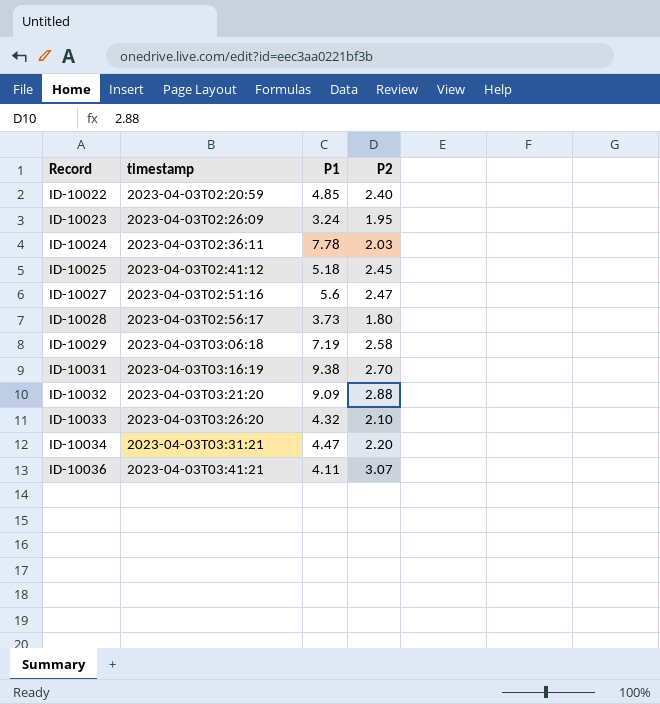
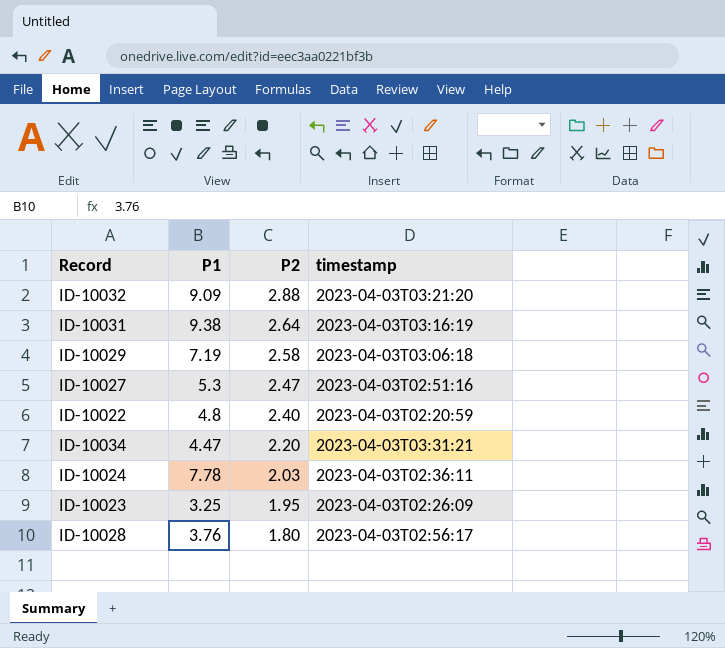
row order: Record ascending -> P2 descending
column timestamp | position: 2 -> 4
row ID-10025: 2023-04-03T02:41:12 | 5.18 | 2.45 -> none
row ID-10033: 2023-04-03T03:26:20 | 4.32 | 2.10 -> none
row ID-10036: 2023-04-03T03:41:21 | 4.11 | 3.07 -> none
ID-10031 | P2: 2.70 -> 2.64
ID-10027 | P1: 5.6 -> 5.3
ID-10022 | P1: 4.85 -> 4.8
ID-10023 | P1: 3.24 -> 3.25
ID-10028 | P1: 3.73 -> 3.76

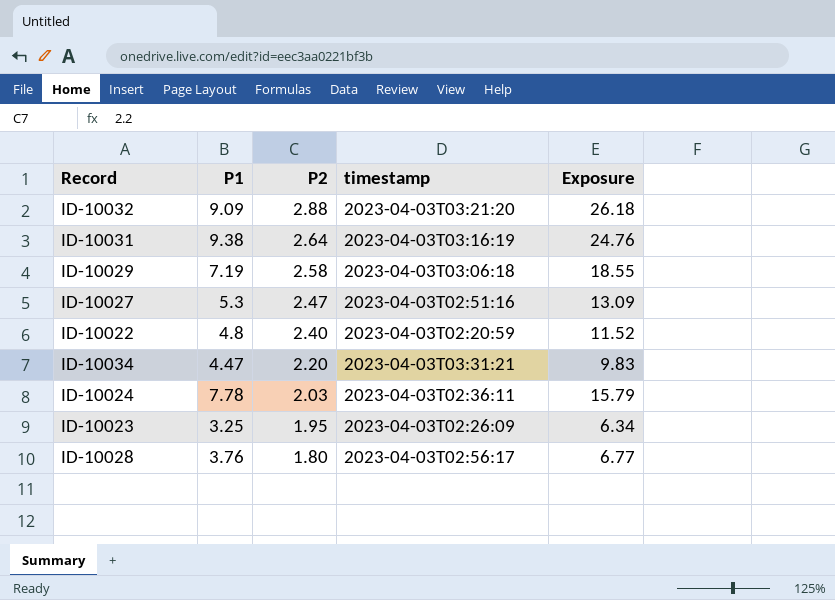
column Exposure | formula: none -> [P1] * [P2]

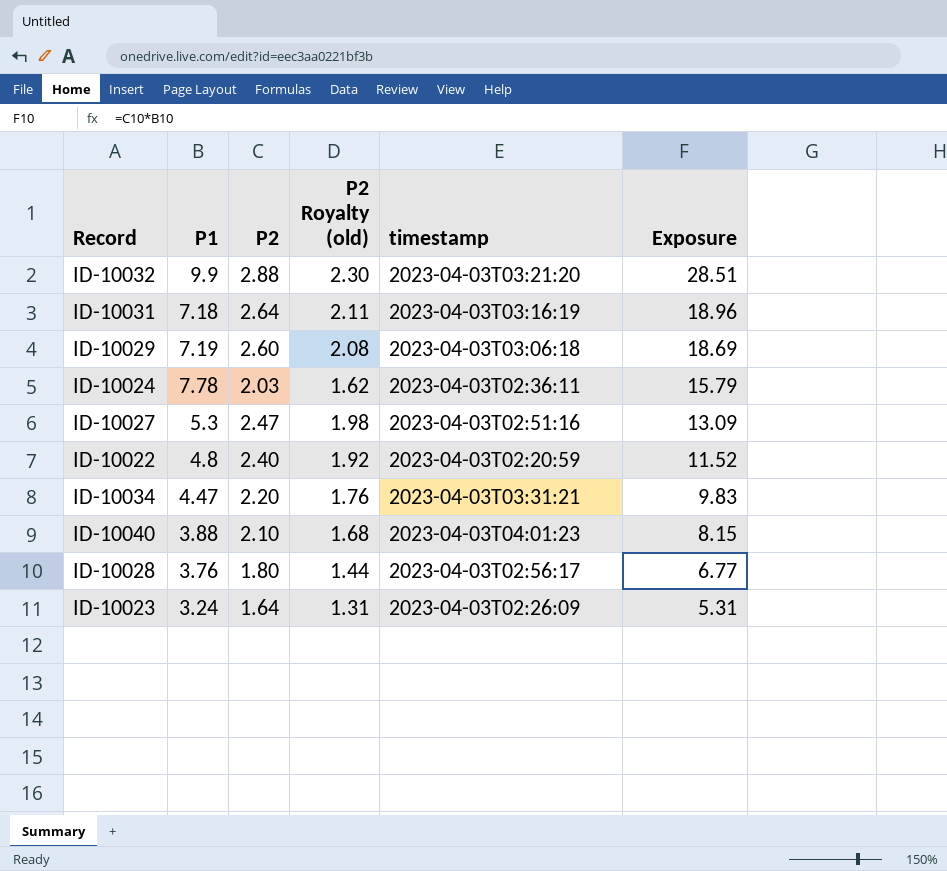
row order: P2 descending -> Exposure descending
column P2 Royalty (old) | formula: none -> [P2] * 0.8
ID-10032 | P1: 9.09 -> 9.9
ID-10032 | Exposure: 26.18 -> 28.51
ID-10031 | P1: 9.38 -> 7.18
ID-10031 | Exposure: 24.76 -> 18.96
ID-10029 | P2: 2.58 -> 2.60
ID-10029 | Exposure: 18.55 -> 18.69
row ID-10040: none -> 3.88 | 2.10 | 1.68 | 2023-04-03T04:01:23 | 8.15
ID-10023 | P1: 3.25 -> 3.24
ID-10023 | P2: 1.95 -> 1.64
ID-10023 | Exposure: 6.34 -> 5.31

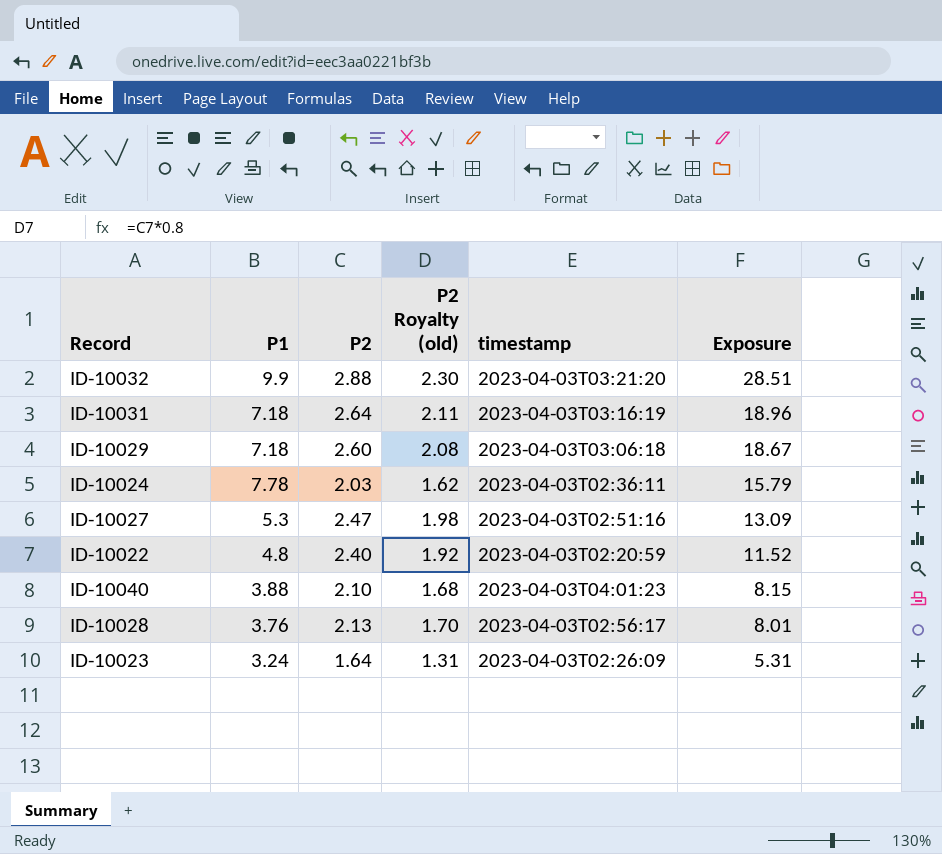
row ID-10034: 4.47 | 2.20 | 1.76 | 2023-04-03T03:31:21 | 9.83 -> none
ID-10029 | P1: 7.19 -> 7.18
ID-10029 | Exposure: 18.69 -> 18.67
ID-10028 | P2: 1.80 -> 2.13
ID-10028 | P2 Royalty (old): 1.44 -> 1.70
ID-10028 | Exposure: 6.77 -> 8.01

